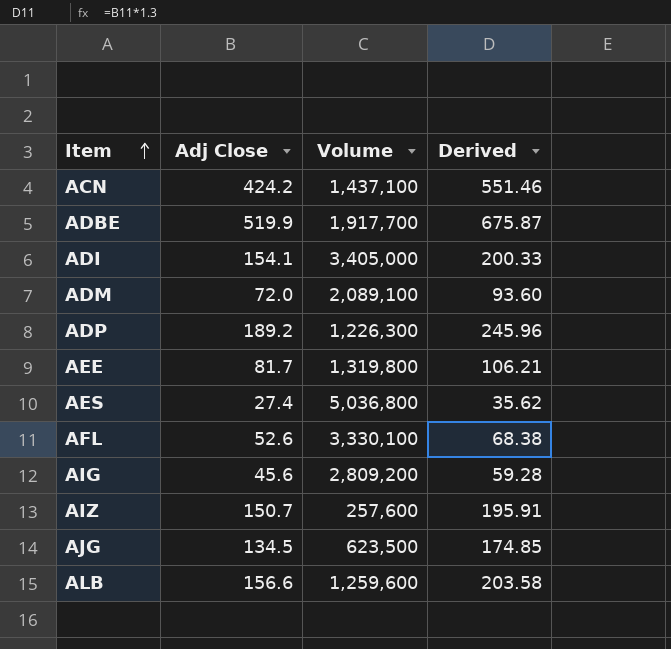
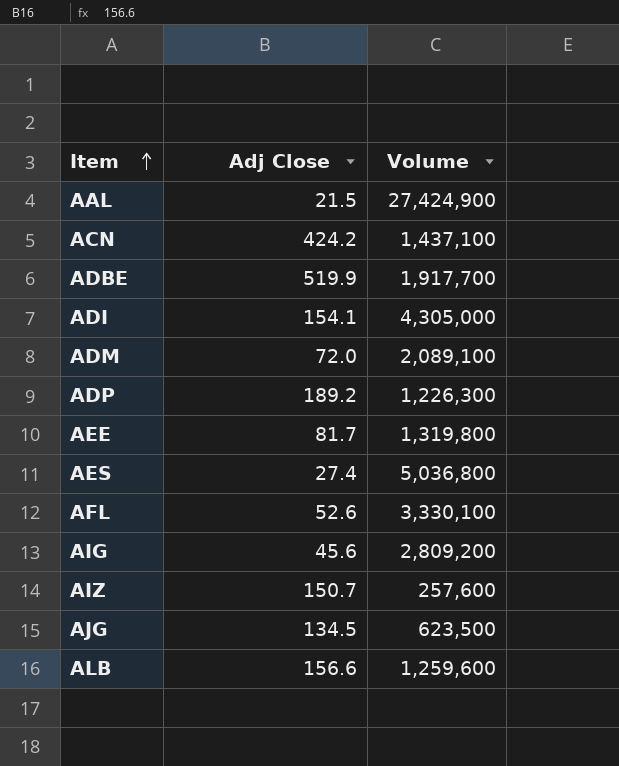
column Derived | formula: [Adj Close] * 1.3 -> none
row AAL: none -> 21.5 | 27,424,900
ADI | Volume: 3,405,000 -> 4,305,000

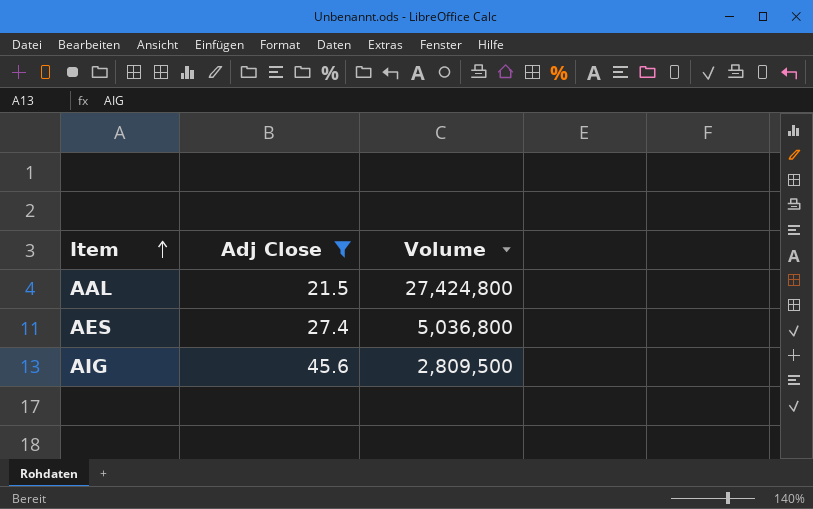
filter: none -> Adj Close <= 45.6
AAL | Volume: 27,424,900 -> 27,424,800
AIG | Volume: 2,809,200 -> 2,809,500

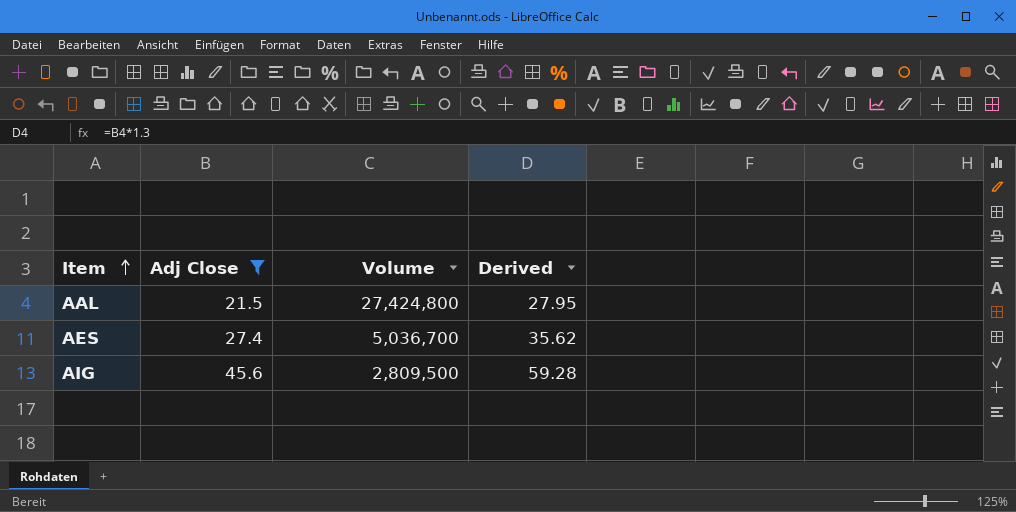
column Derived | formula: none -> [Adj Close] * 1.3
AES | Volume: 5,036,800 -> 5,036,700

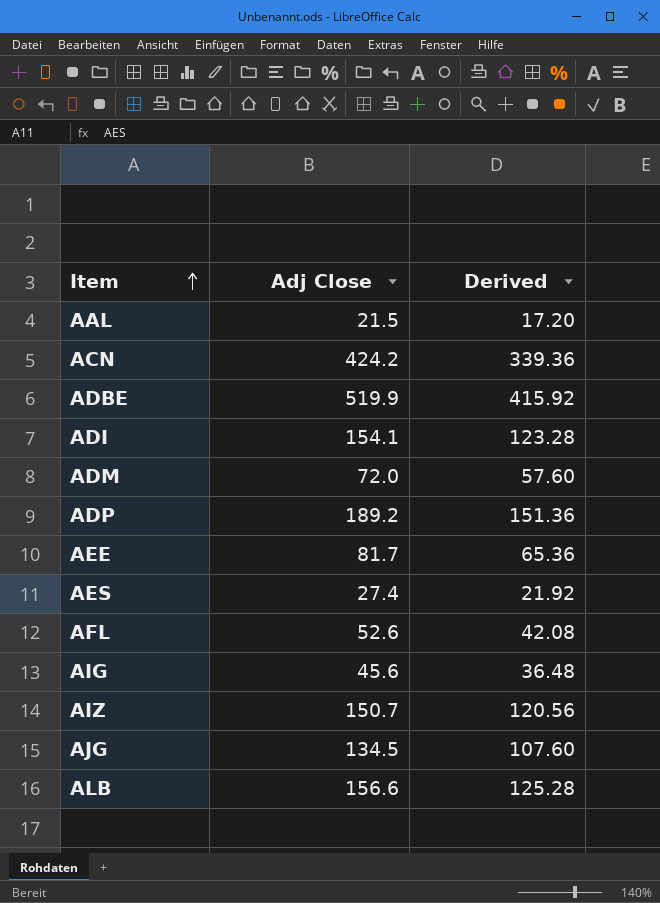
filter: Adj Close <= 45.6 -> none
column Volume | position: 3 -> none
column Derived | formula: [Adj Close] * 1.3 -> [Adj Close] * 0.8

